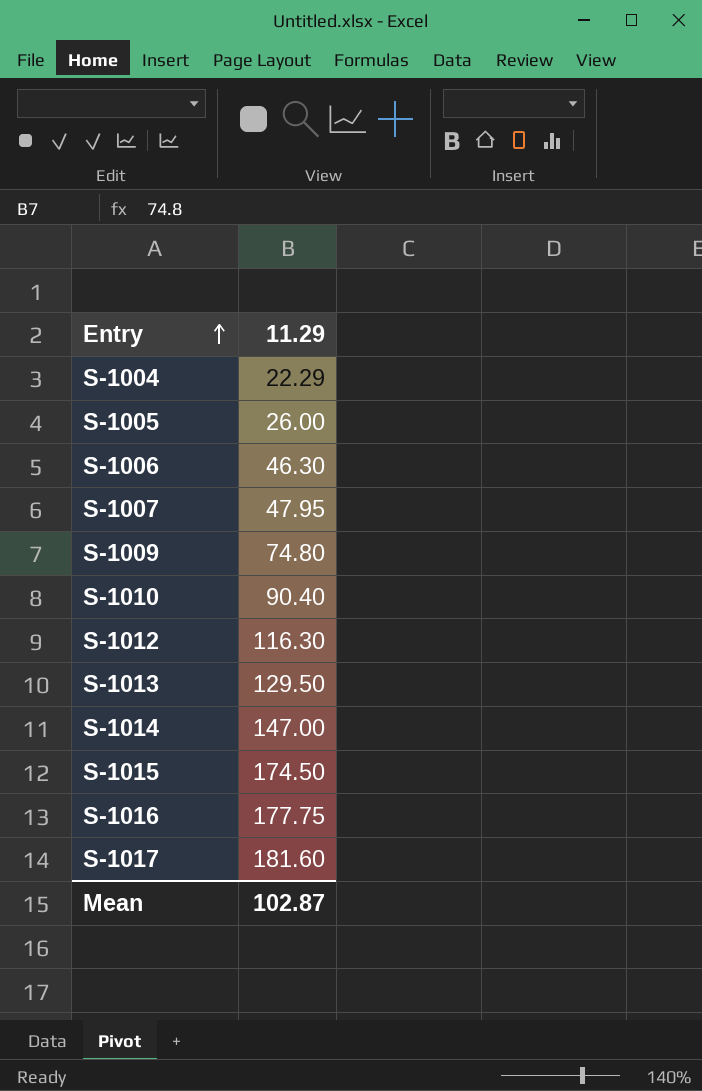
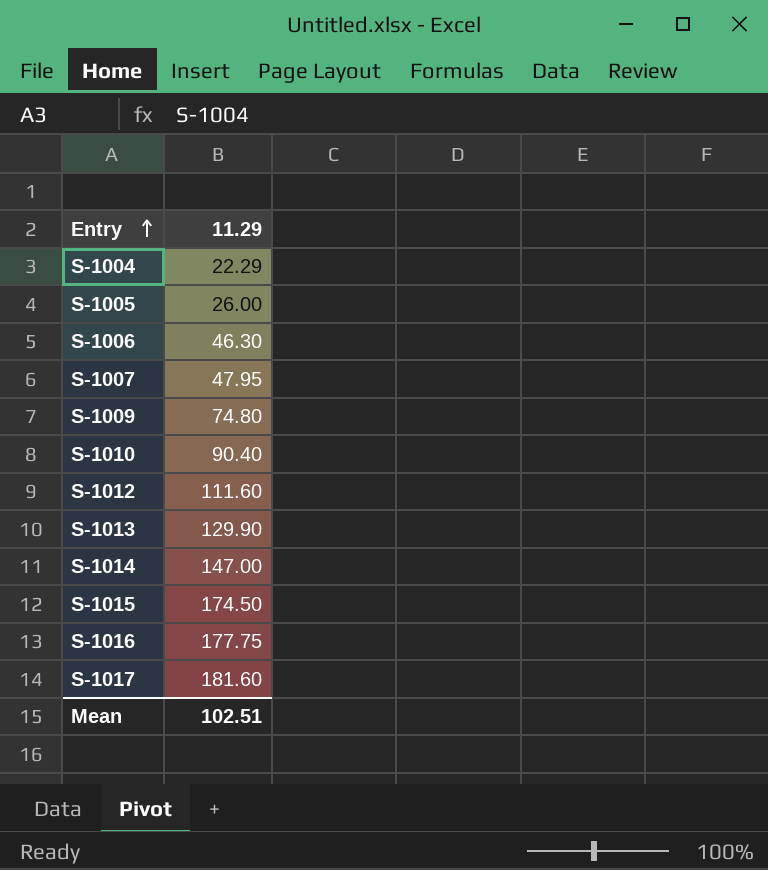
S-1012 | 11.29: 116.30 -> 111.60
S-1013 | 11.29: 129.50 -> 129.90
Mean | 11.29: 102.87 -> 102.51

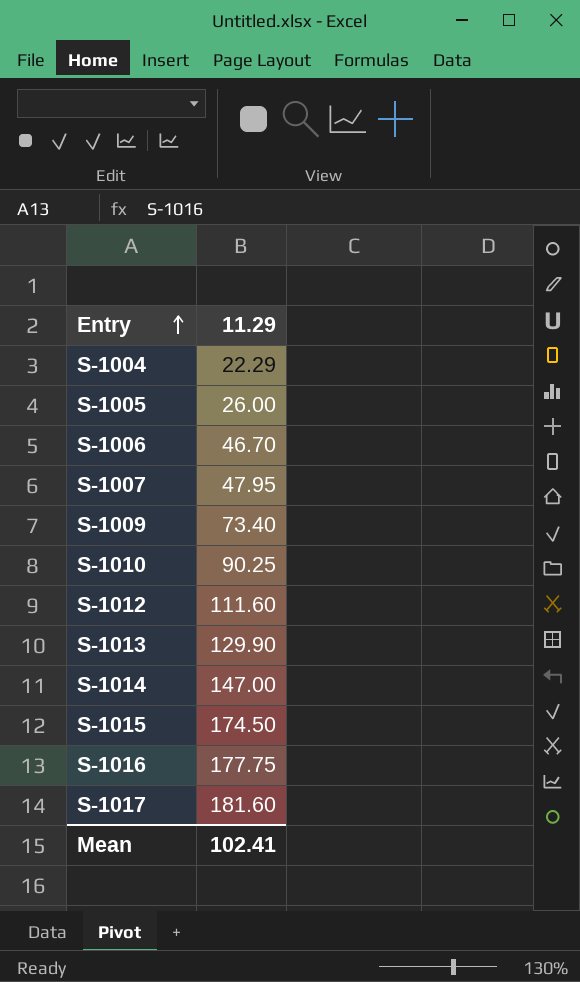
S-1006 | 11.29: 46.30 -> 46.70
S-1009 | 11.29: 74.80 -> 73.40
S-1010 | 11.29: 90.40 -> 90.25
Mean | 11.29: 102.51 -> 102.41

